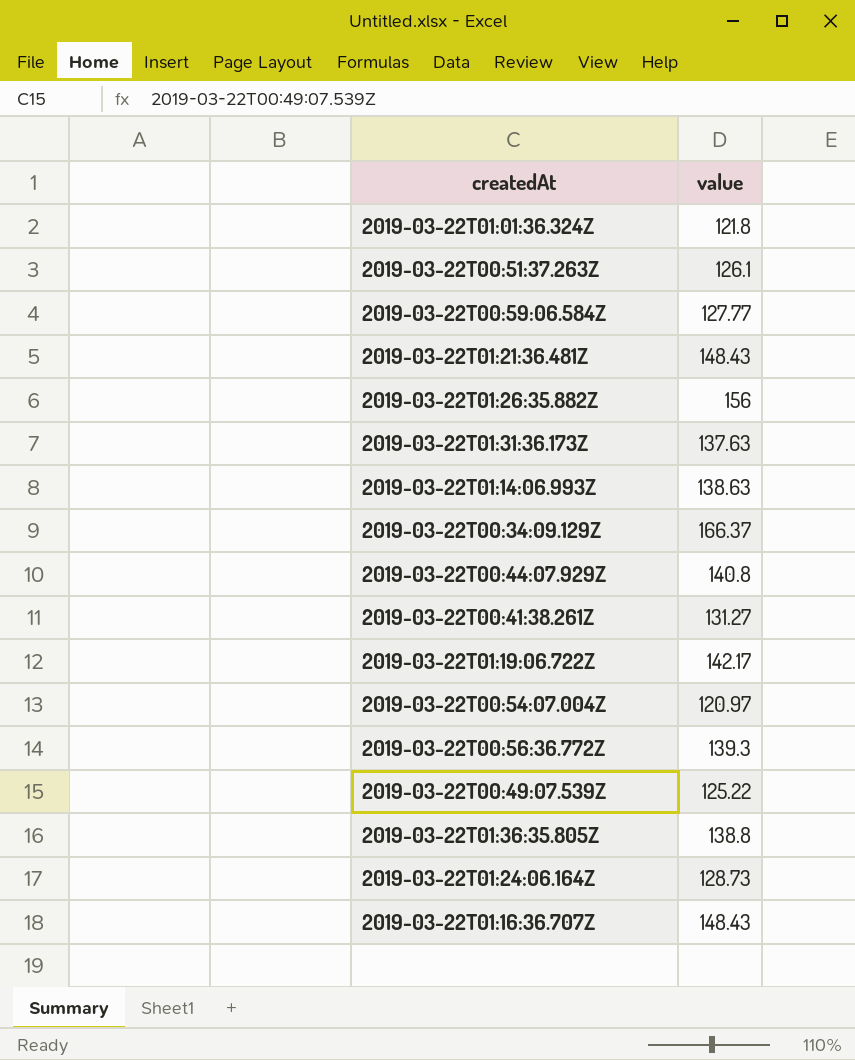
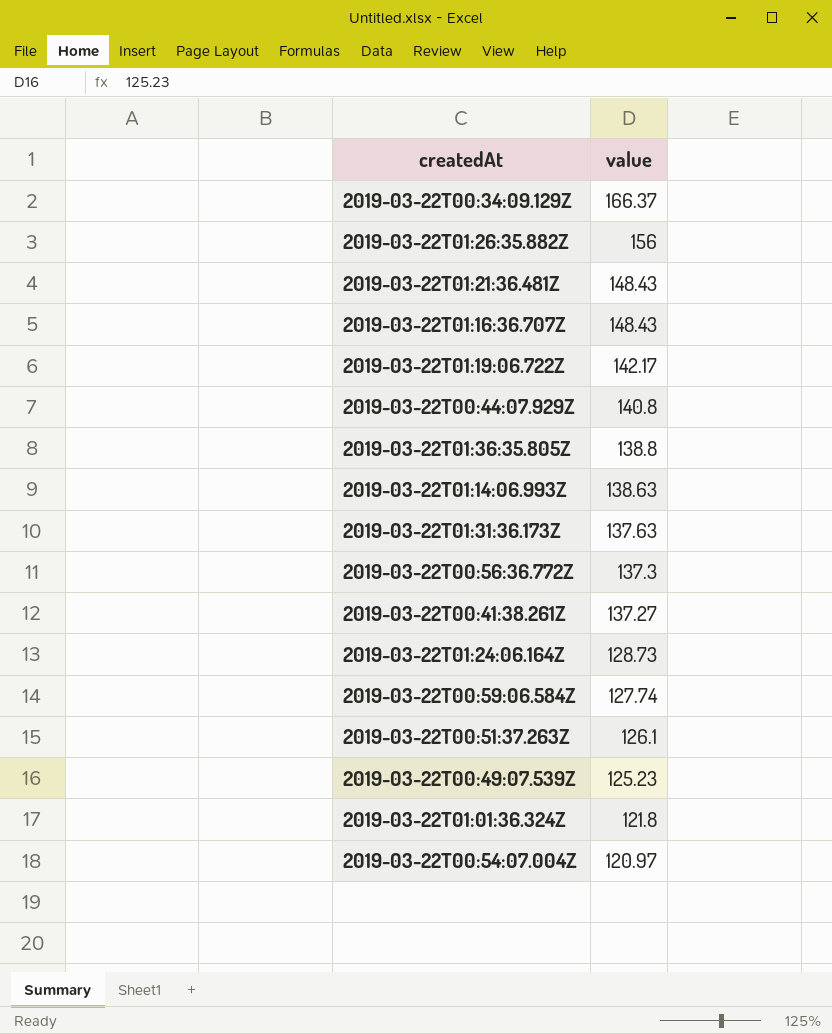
row order: none -> value descending
2019-03-22T00:56:36.772Z | value: 139.3 -> 137.3
2019-03-22T00:41:38.261Z | value: 131.27 -> 137.27
2019-03-22T00:59:06.584Z | value: 127.77 -> 127.74
2019-03-22T00:49:07.539Z | value: 125.22 -> 125.23

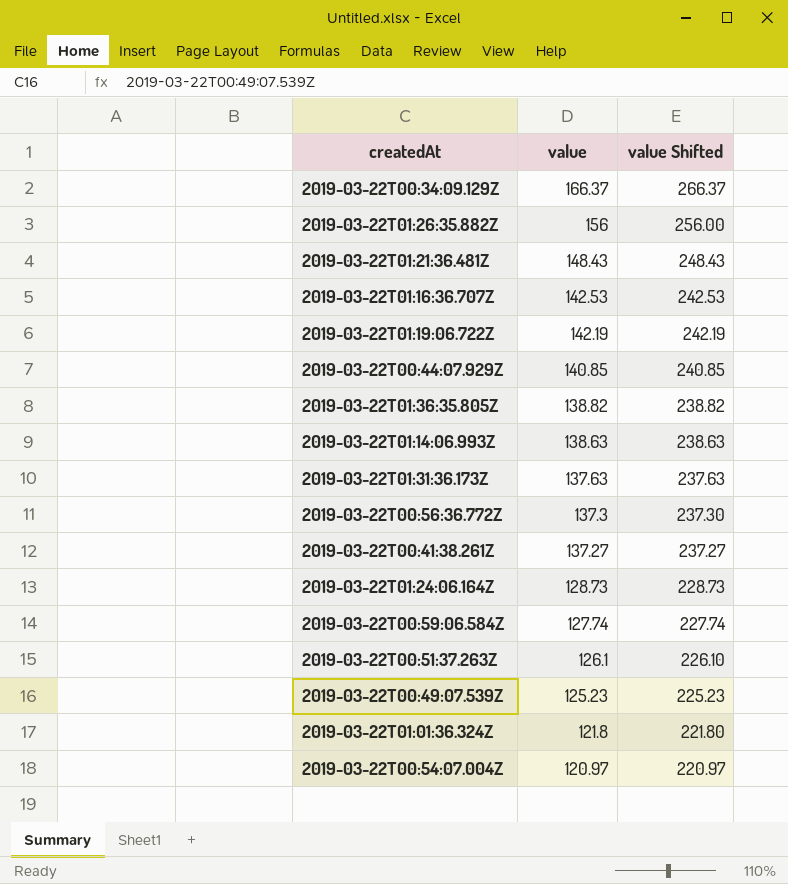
column value Shifted | formula: none -> [value] + 100
2019-03-22T01:16:36.707Z | value: 148.43 -> 142.53
2019-03-22T01:19:06.722Z | value: 142.17 -> 142.19
2019-03-22T00:44:07.929Z | value: 140.8 -> 140.85
2019-03-22T01:36:35.805Z | value: 138.8 -> 138.82

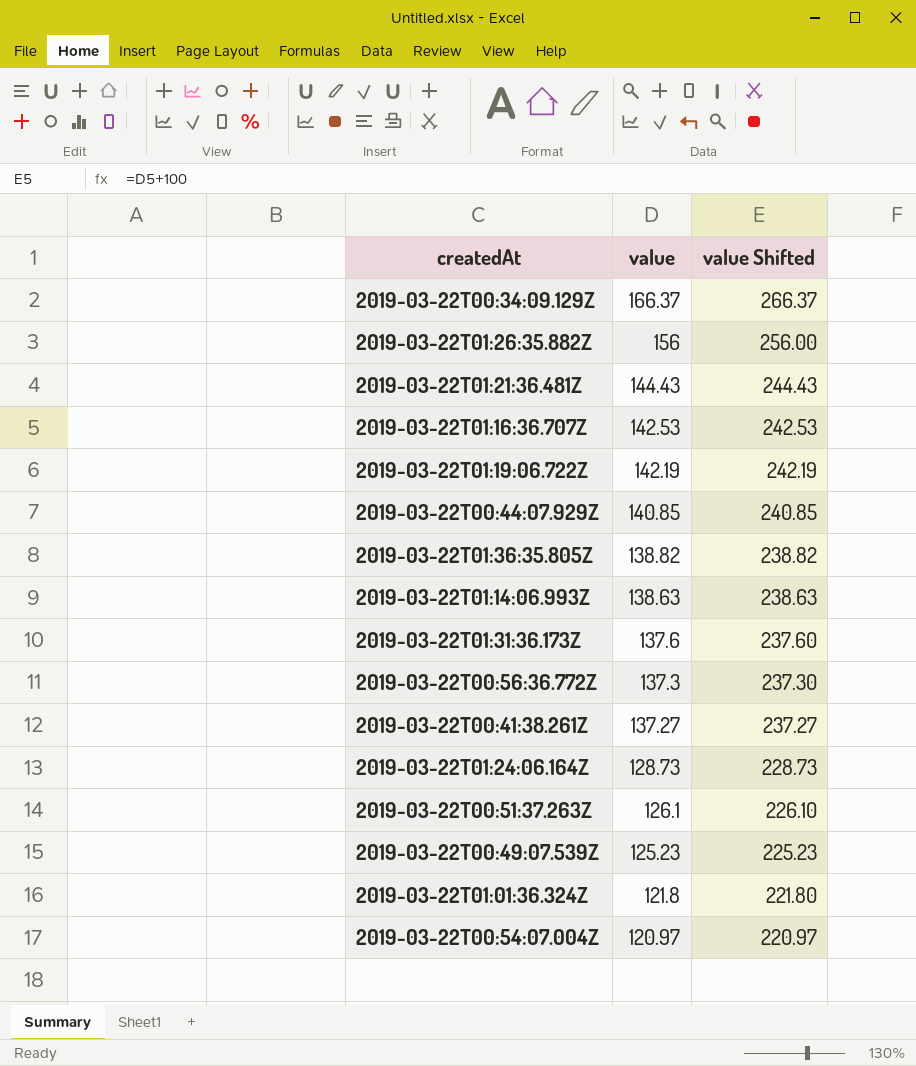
row 2019-03-22T00:59:06.584Z: 127.74 | 227.74 -> none
2019-03-22T01:21:36.481Z | value: 148.43 -> 144.43
2019-03-22T01:21:36.481Z | value Shifted: 248.43 -> 244.43
2019-03-22T01:31:36.173Z | value: 137.63 -> 137.6
2019-03-22T01:31:36.173Z | value Shifted: 237.63 -> 237.60

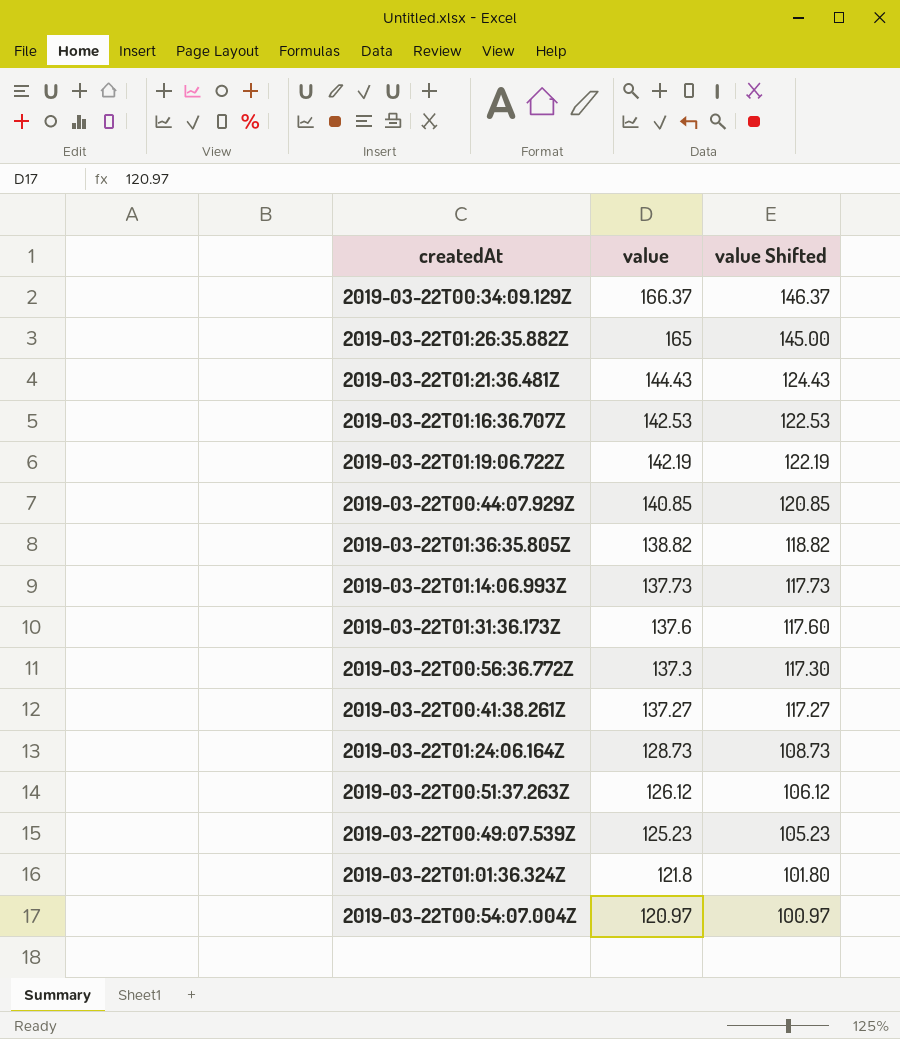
column value Shifted | formula: [value] + 100 -> [value] - 20
2019-03-22T01:26:35.882Z | value: 156 -> 165
2019-03-22T01:14:06.993Z | value: 138.63 -> 137.73
2019-03-22T00:51:37.263Z | value: 126.1 -> 126.12

